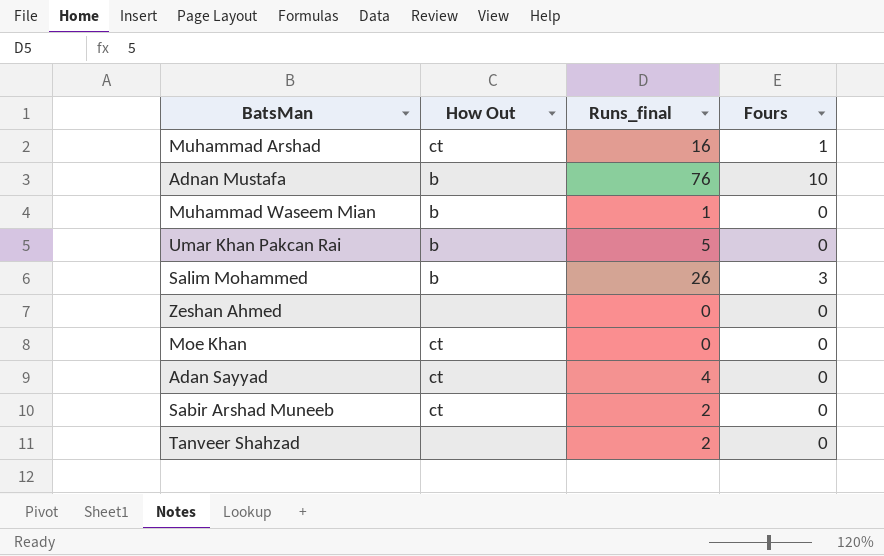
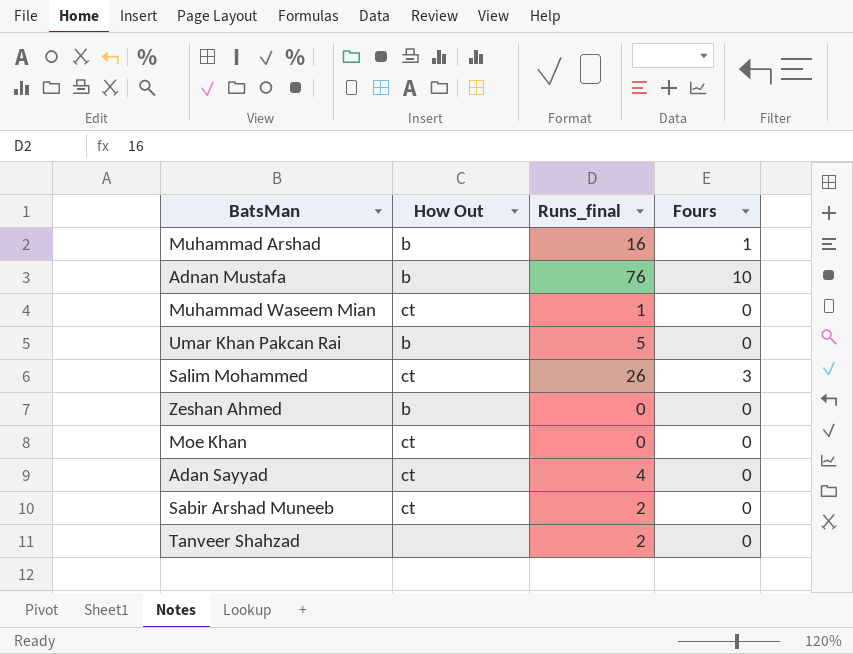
Muhammad Arshad | How Out: ct -> b
Muhammad Waseem Mian | How Out: b -> ct
Salim Mohammed | How Out: b -> ct
Zeshan Ahmed | How Out: none -> b

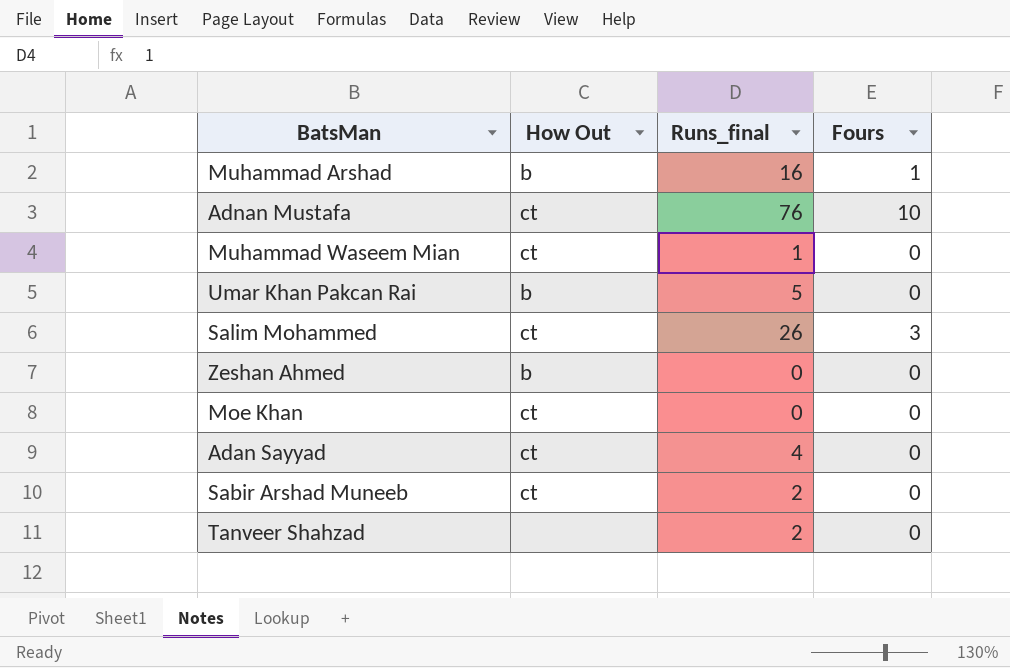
Adnan Mustafa | How Out: b -> ct

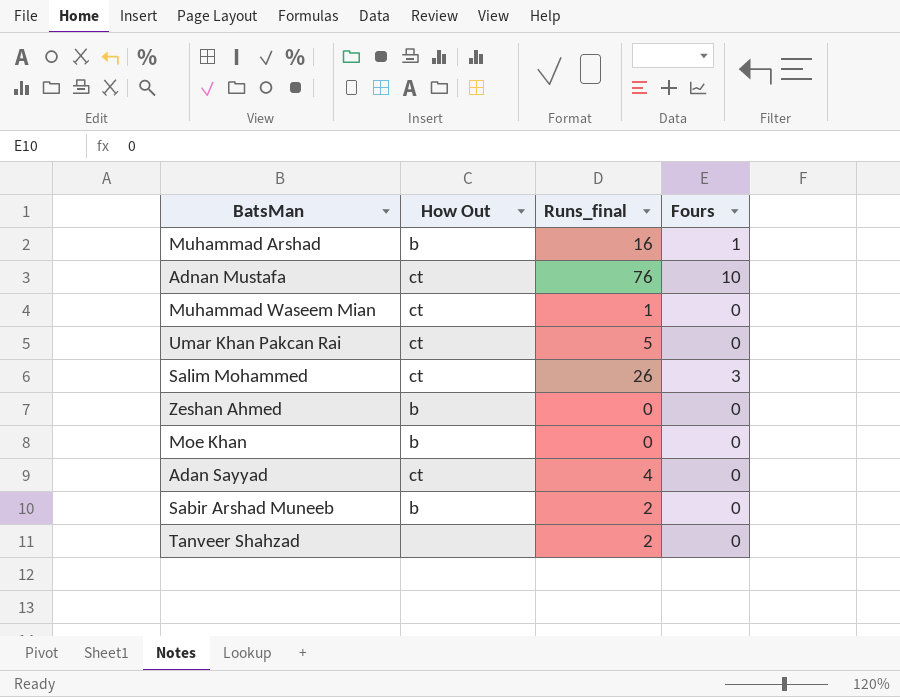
Umar Khan Pakcan Rai | How Out: b -> ct
Moe Khan | How Out: ct -> b
Sabir Arshad Muneeb | How Out: ct -> b

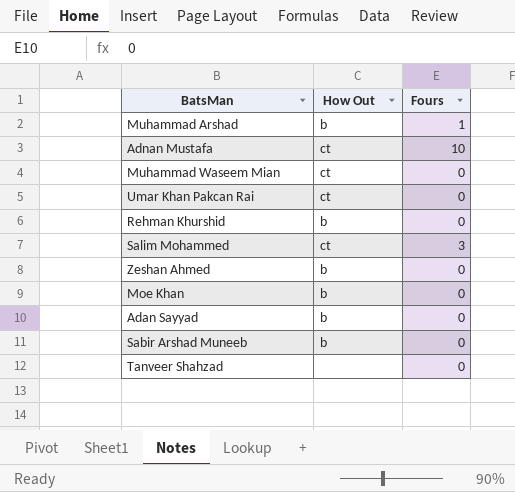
column Runs_final | position: 3 -> none
row Rehman Khurshid: none -> b | 0
Adan Sayyad | How Out: ct -> b

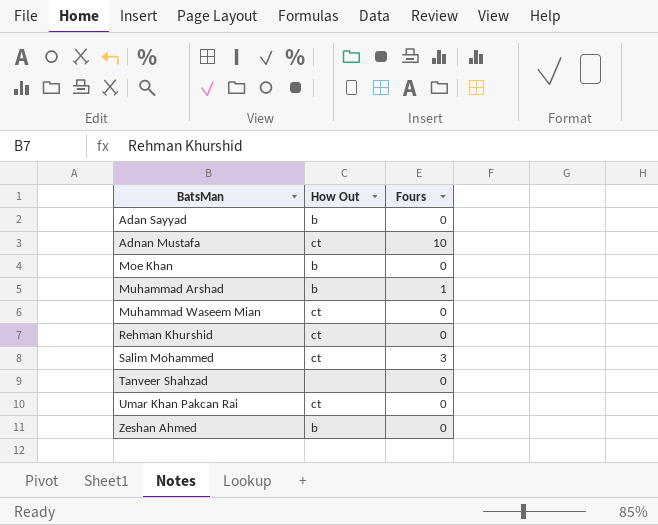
row order: none -> BatsMan ascending
row Sabir Arshad Muneeb: b | 0 -> none
Rehman Khurshid | How Out: b -> ct

